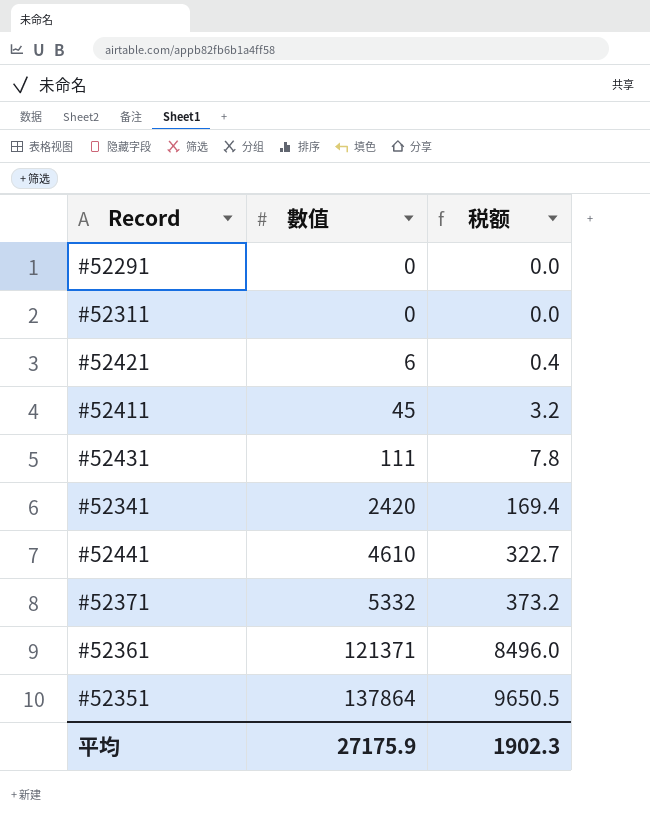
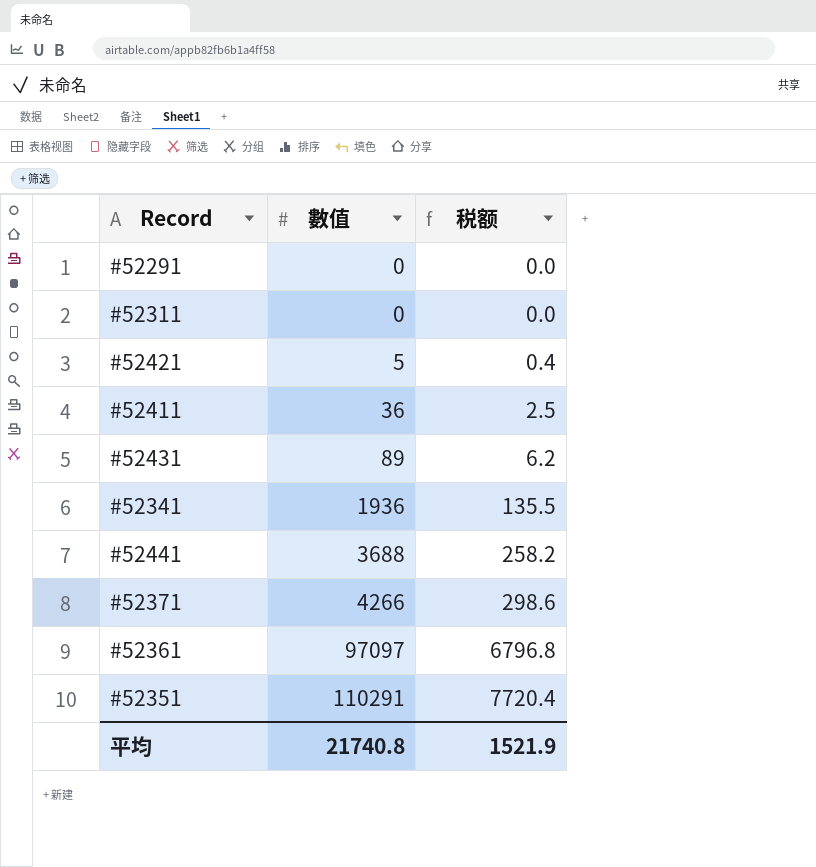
#52421 | 數值: 6 -> 5
#52411 | 數值: 45 -> 36
#52411 | 税额: 3.2 -> 2.5
#52431 | 數值: 111 -> 89
#52431 | 税额: 7.8 -> 6.2
#52341 | 數值: 2420 -> 1936
#52341 | 税额: 169.4 -> 135.5
#52441 | 數值: 4610 -> 3688
#52441 | 税额: 322.7 -> 258.2
#52371 | 數值: 5332 -> 4266
#52371 | 税额: 373.2 -> 298.6
#52361 | 數值: 121371 -> 97097
#52361 | 税额: 8496.0 -> 6796.8
#52351 | 數值: 137864 -> 110291
#52351 | 税额: 9650.5 -> 7720.4
平均 | 數值: 27175.9 -> 21740.8
平均 | 税额: 1902.3 -> 1521.9

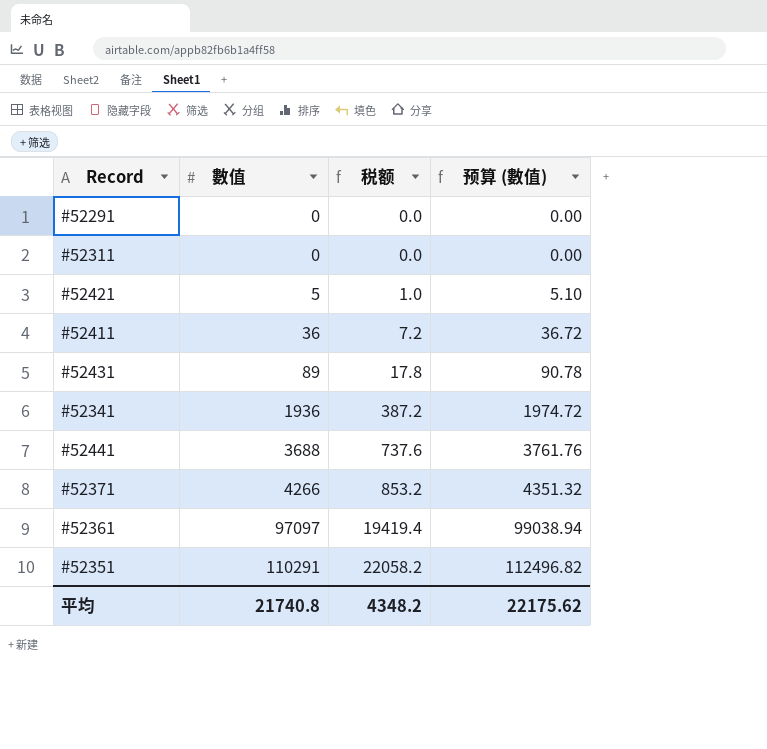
column 税额 | formula: [數值] * 0.07 -> [數值] * 0.2
column 预算 (數值) | formula: none -> [數值] * 1.02
平均 | 税额: 1521.9 -> 4348.2

